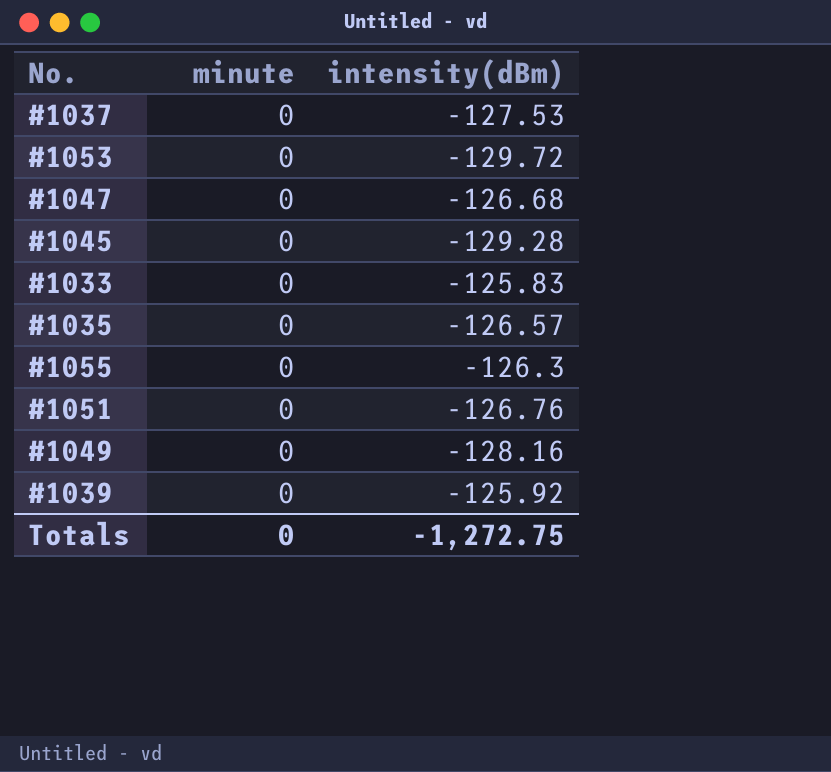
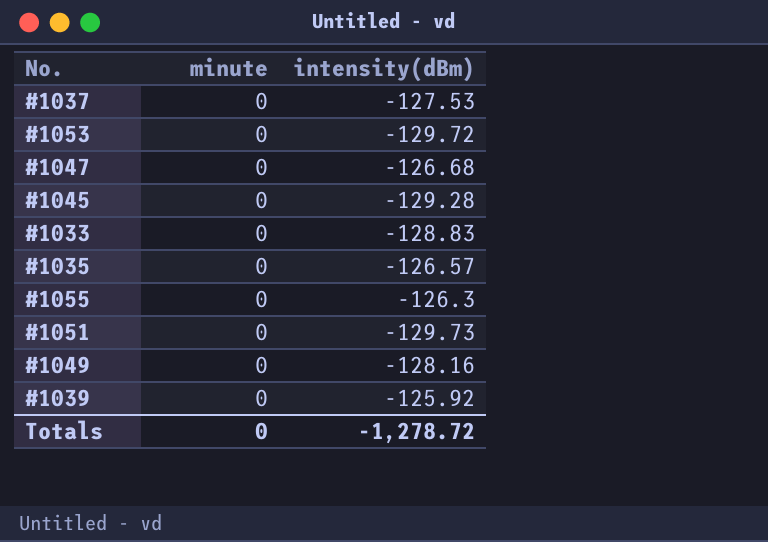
#1033 | intensity(dBm): -125.83 -> -128.83
#1051 | intensity(dBm): -126.76 -> -129.73
Totals | intensity(dBm): -1,272.75 -> -1,278.72

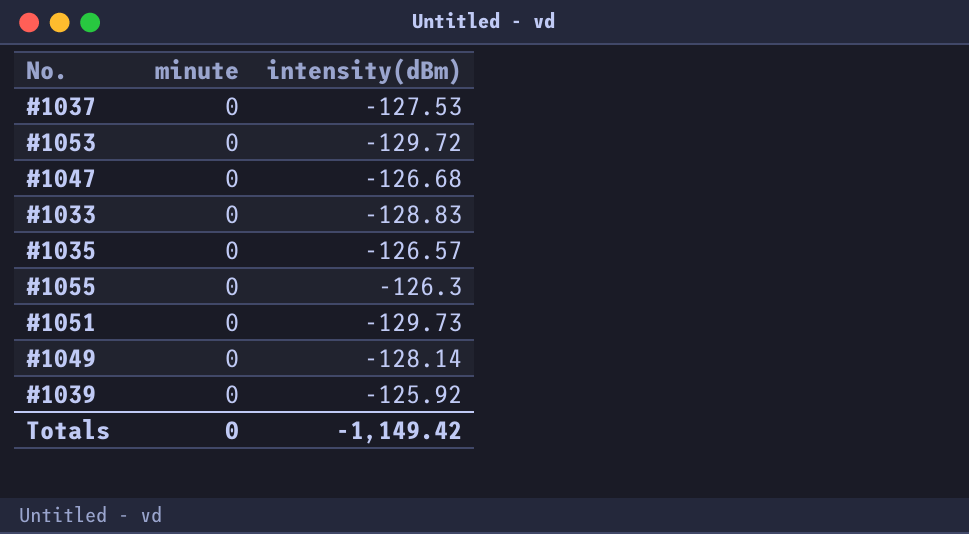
row #1045: 0 | -129.28 -> none
#1049 | intensity(dBm): -128.16 -> -128.14
Totals | intensity(dBm): -1,278.72 -> -1,149.42

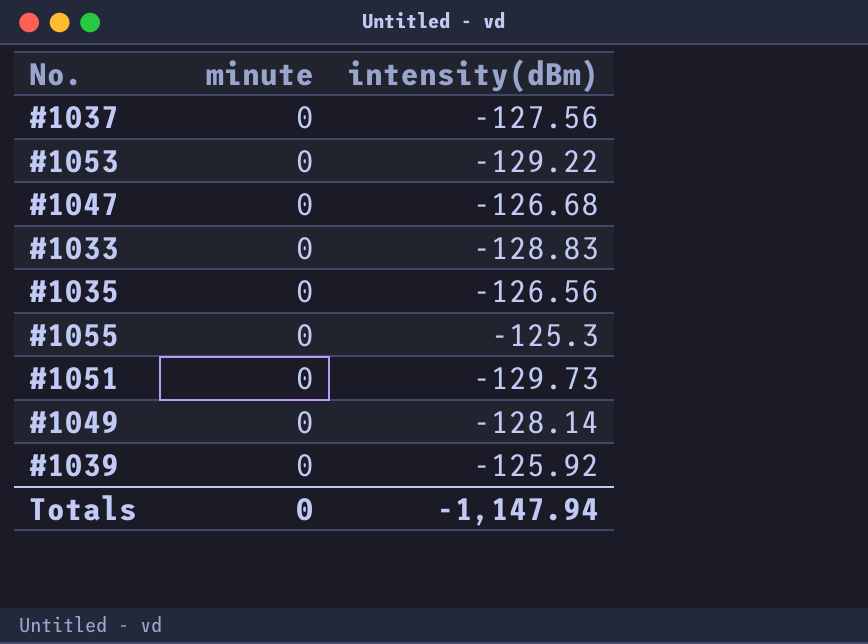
#1037 | intensity(dBm): -127.53 -> -127.56
#1053 | intensity(dBm): -129.72 -> -129.22
#1035 | intensity(dBm): -126.57 -> -126.56
#1055 | intensity(dBm): -126.3 -> -125.3
Totals | intensity(dBm): -1,149.42 -> -1,147.94

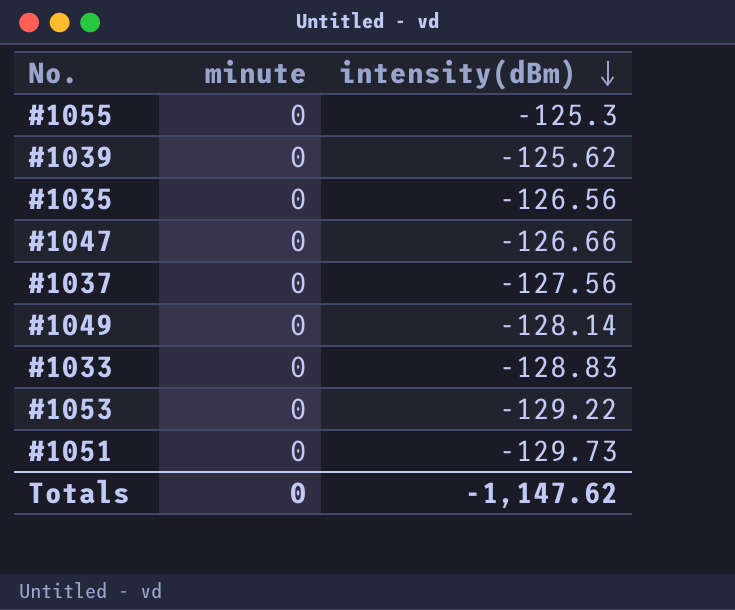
row order: none -> intensity(dBm) descending
#1039 | intensity(dBm): -125.92 -> -125.62
#1047 | intensity(dBm): -126.68 -> -126.66
Totals | intensity(dBm): -1,147.94 -> -1,147.62

